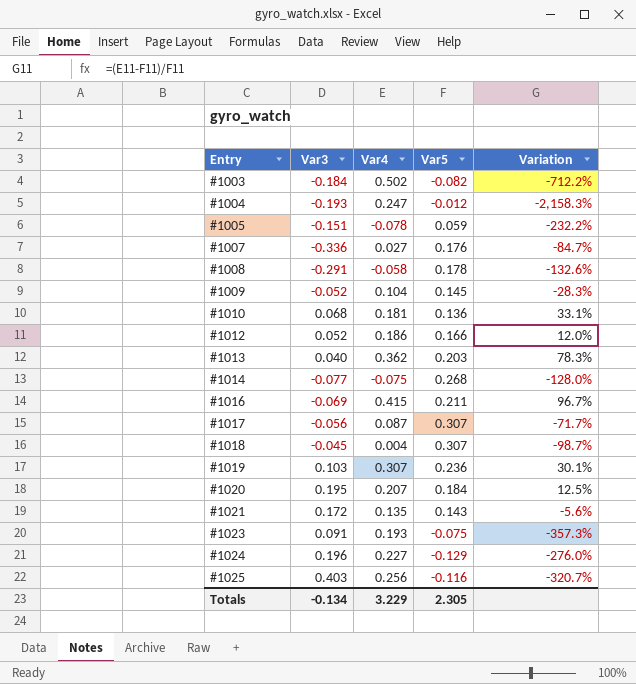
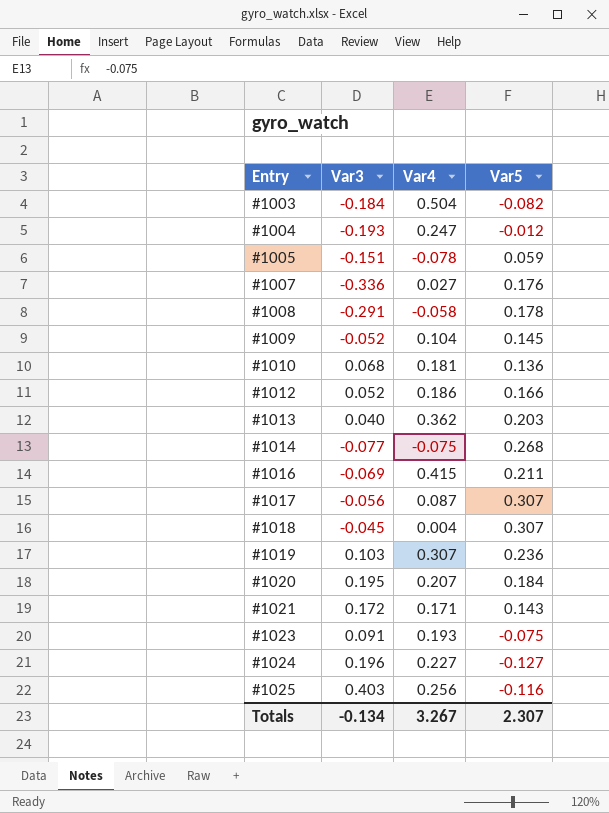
column Variation | formula: ([Var4] - [Var5]) / [Var5] -> none
#1003 | Var4: 0.502 -> 0.504
#1021 | Var4: 0.135 -> 0.171
#1024 | Var5: -0.129 -> -0.127
Totals | Var4: 3.229 -> 3.267
Totals | Var5: 2.305 -> 2.307

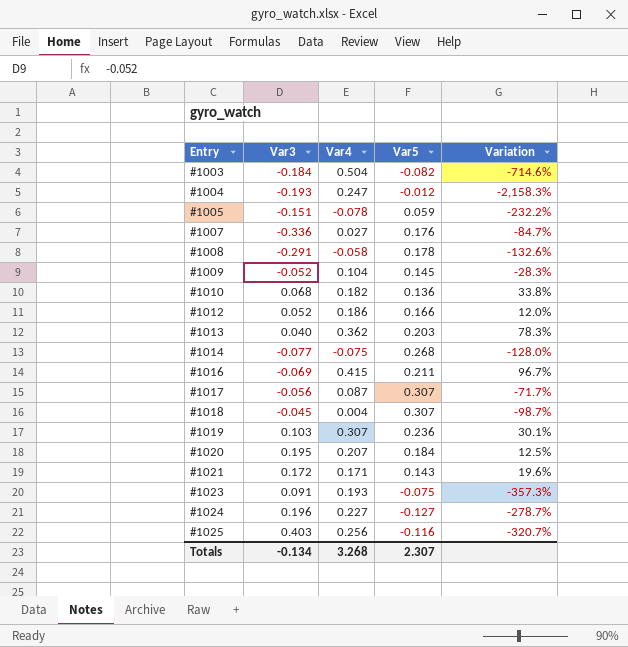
column Variation | formula: none -> ([Var4] - [Var5]) / [Var5]
#1010 | Var4: 0.181 -> 0.182
Totals | Var4: 3.267 -> 3.268

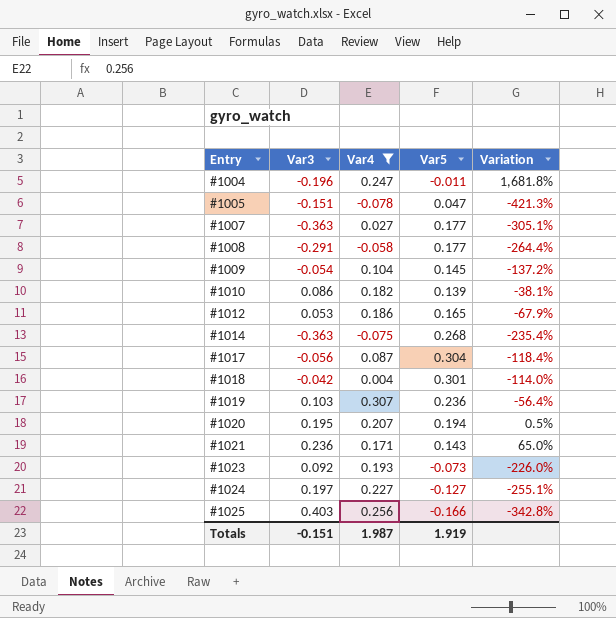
filter: none -> Var4 <= 0.307
column Variation | formula: ([Var4] - [Var5]) / [Var5] -> ([Var3] - [Var5]) / [Var5]
#1004 | Var3: -0.193 -> -0.196
#1004 | Var5: -0.012 -> -0.011
#1005 | Var5: 0.059 -> 0.047
#1007 | Var3: -0.336 -> -0.363
#1007 | Var5: 0.176 -> 0.177
#1008 | Var5: 0.178 -> 0.177
#1009 | Var3: -0.052 -> -0.054
#1010 | Var3: 0.068 -> 0.086
#1010 | Var5: 0.136 -> 0.139
#1012 | Var3: 0.052 -> 0.053
#1012 | Var5: 0.166 -> 0.165
#1014 | Var3: -0.077 -> -0.363
#1017 | Var5: 0.307 -> 0.304
#1018 | Var3: -0.045 -> -0.042
#1018 | Var5: 0.307 -> 0.301
#1020 | Var5: 0.184 -> 0.194
#1021 | Var3: 0.172 -> 0.236
#1023 | Var3: 0.091 -> 0.092
#1023 | Var5: -0.075 -> -0.073
#1024 | Var3: 0.196 -> 0.197
#1025 | Var5: -0.116 -> -0.166
Totals | Var3: -0.134 -> -0.151
Totals | Var4: 3.268 -> 1.987
Totals | Var5: 2.307 -> 1.919

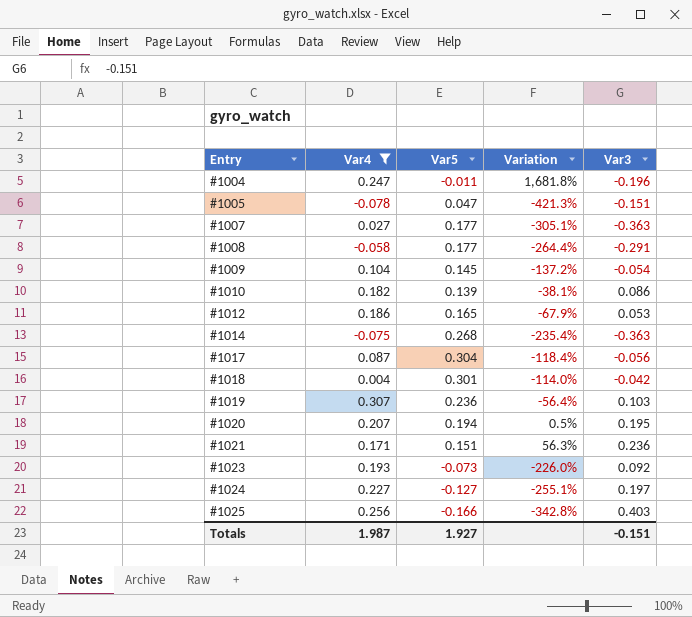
column Var3 | position: 2 -> 5
#1021 | Var5: 0.143 -> 0.151
#1021 | Variation: 65.0% -> 56.3%
Totals | Var5: 1.919 -> 1.927

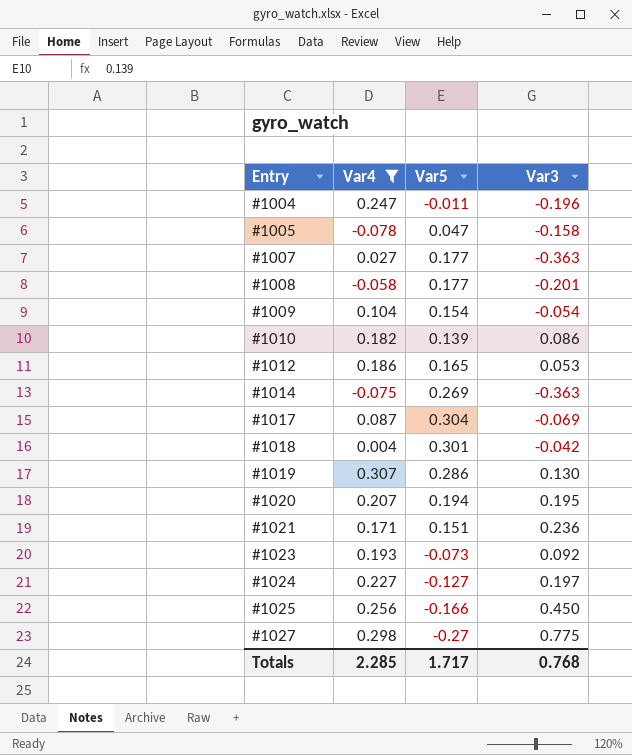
column Variation | formula: ([Var3] - [Var5]) / [Var5] -> none
#1005 | Var3: -0.151 -> -0.158
#1008 | Var3: -0.291 -> -0.201
#1009 | Var5: 0.145 -> 0.154
#1014 | Var5: 0.268 -> 0.269
#1017 | Var3: -0.056 -> -0.069
#1019 | Var5: 0.236 -> 0.286
#1019 | Var3: 0.103 -> 0.130
#1025 | Var3: 0.403 -> 0.450
row #1027: none -> 0.298 | -0.27 | 0.775
Totals | Var4: 1.987 -> 2.285
Totals | Var5: 1.927 -> 1.717
Totals | Var3: -0.151 -> 0.768

